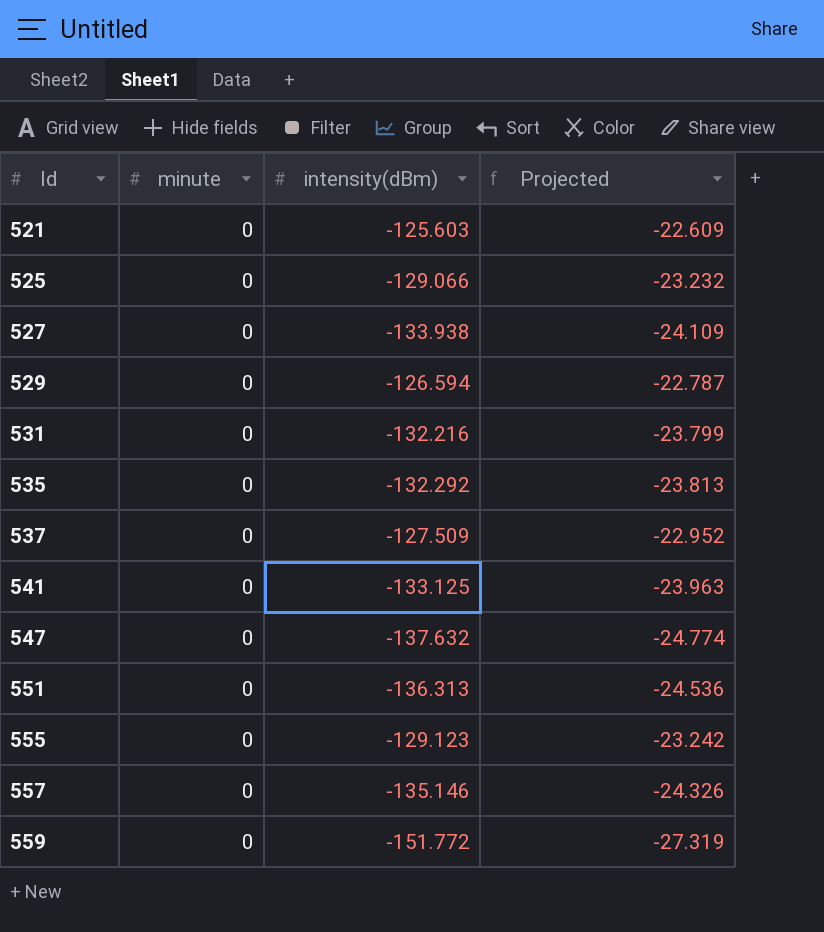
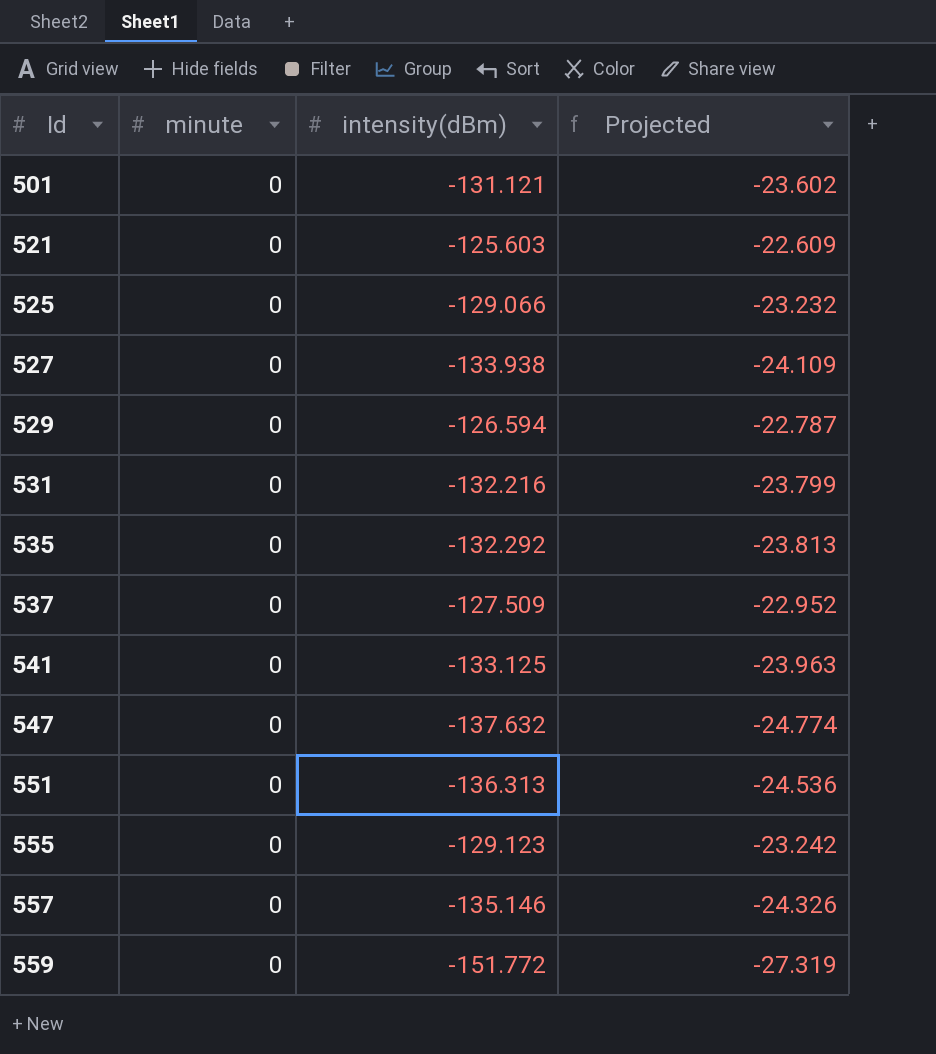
row 501: none -> 0 | -131.121 | -23.602

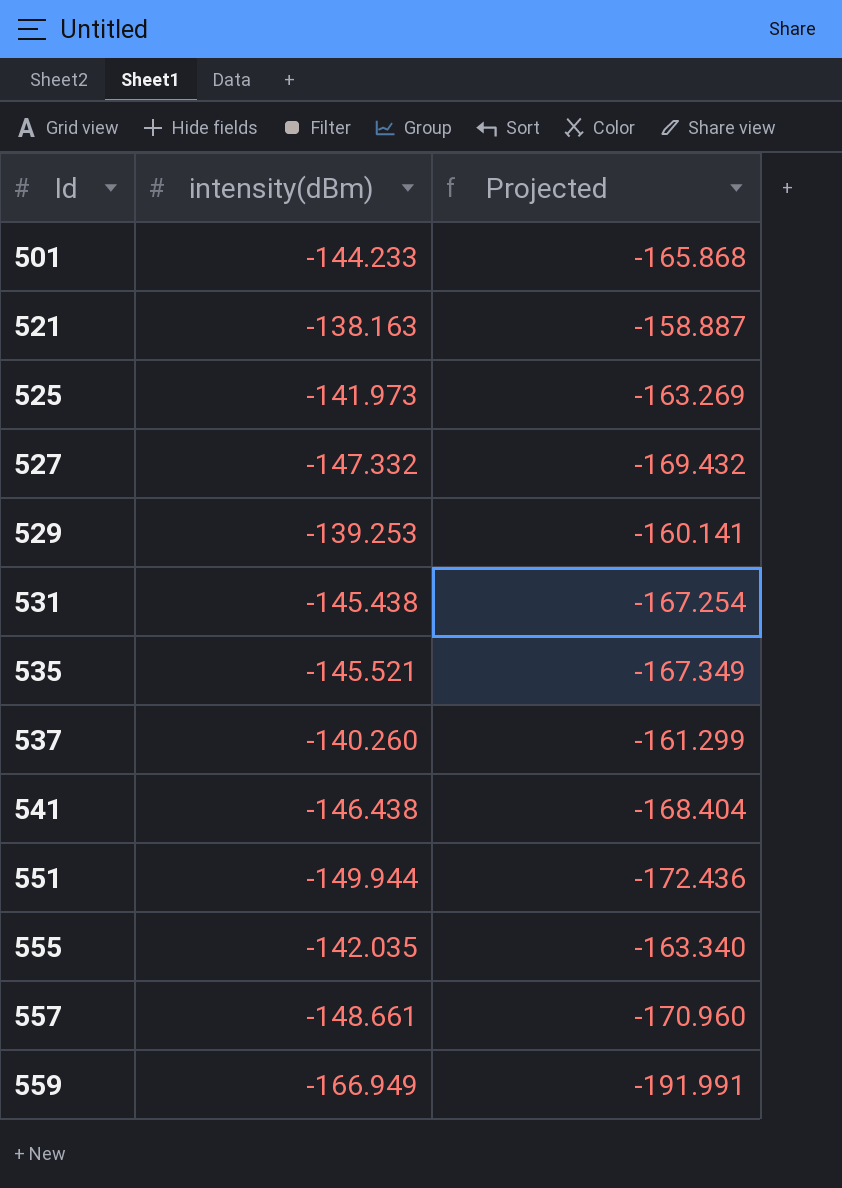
column minute | position: 2 -> none
column Projected | formula: [intensity(dBm)] * 0.18 -> [intensity(dBm)] * 1.15
row 547: 0 | -137.632 | -24.774 -> none
501 | intensity(dBm): -131.121 -> -144.233
521 | intensity(dBm): -125.603 -> -138.163
525 | intensity(dBm): -129.066 -> -141.973
527 | intensity(dBm): -133.938 -> -147.332
529 | intensity(dBm): -126.594 -> -139.253
531 | intensity(dBm): -132.216 -> -145.438
535 | intensity(dBm): -132.292 -> -145.521
537 | intensity(dBm): -127.509 -> -140.260
541 | intensity(dBm): -133.125 -> -146.438
551 | intensity(dBm): -136.313 -> -149.944
555 | intensity(dBm): -129.123 -> -142.035
557 | intensity(dBm): -135.146 -> -148.661
559 | intensity(dBm): -151.772 -> -166.949

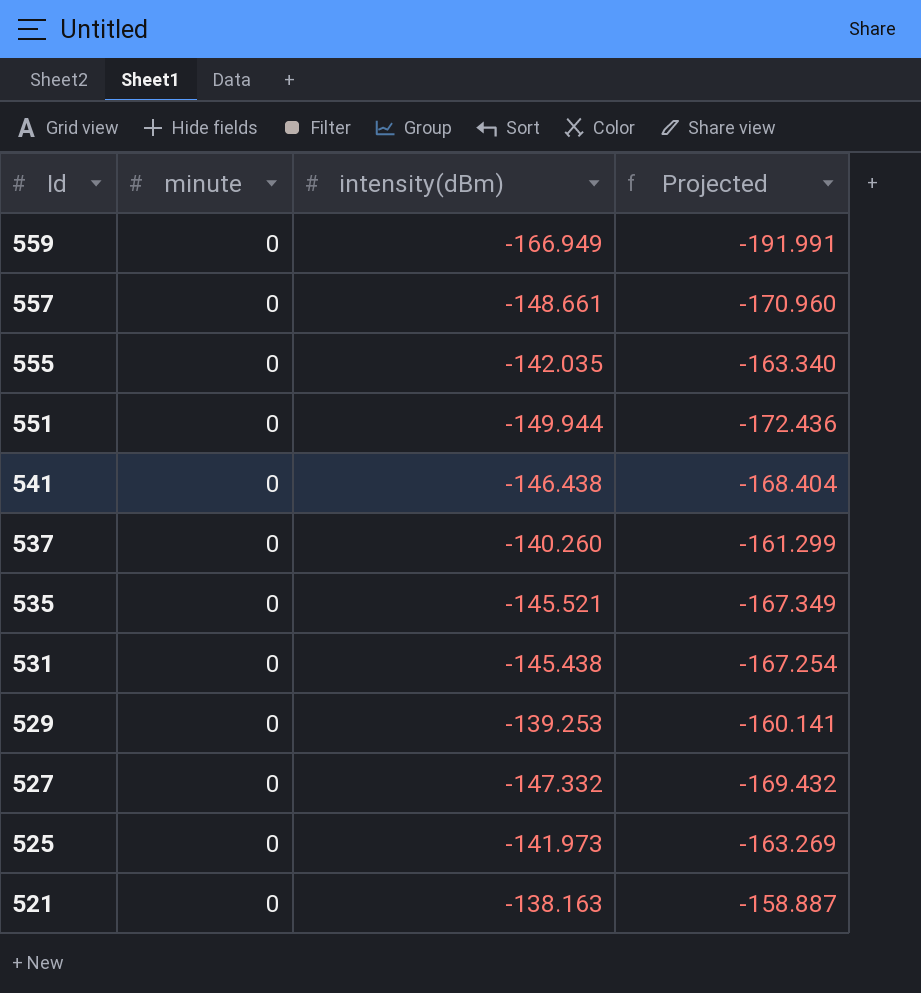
row order: Id ascending -> Id descending
column minute | position: none -> 2
row 501: -144.233 | -165.868 -> none

